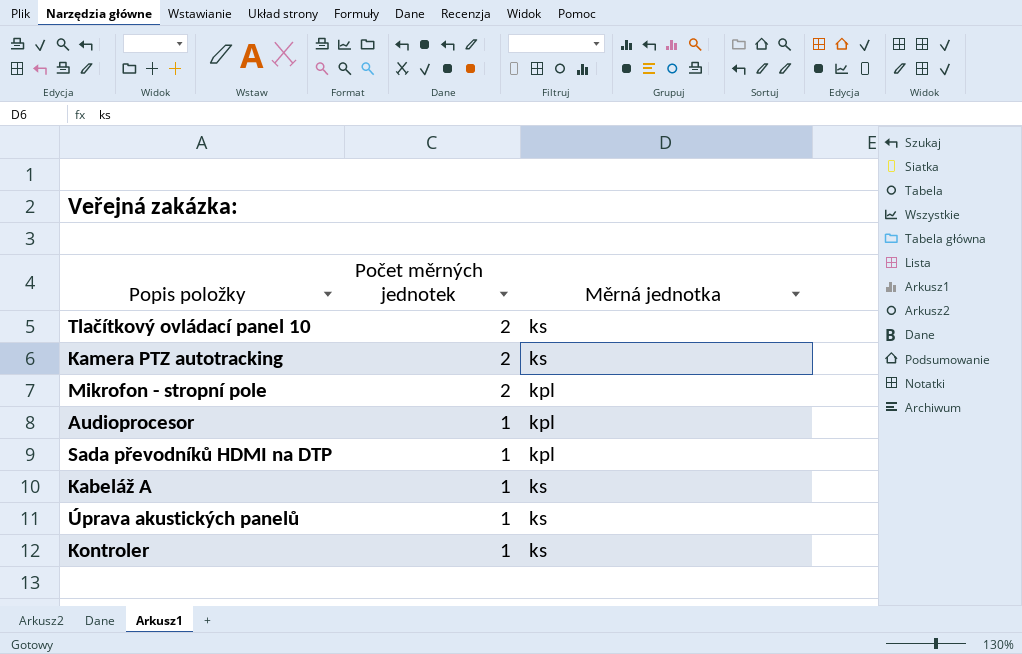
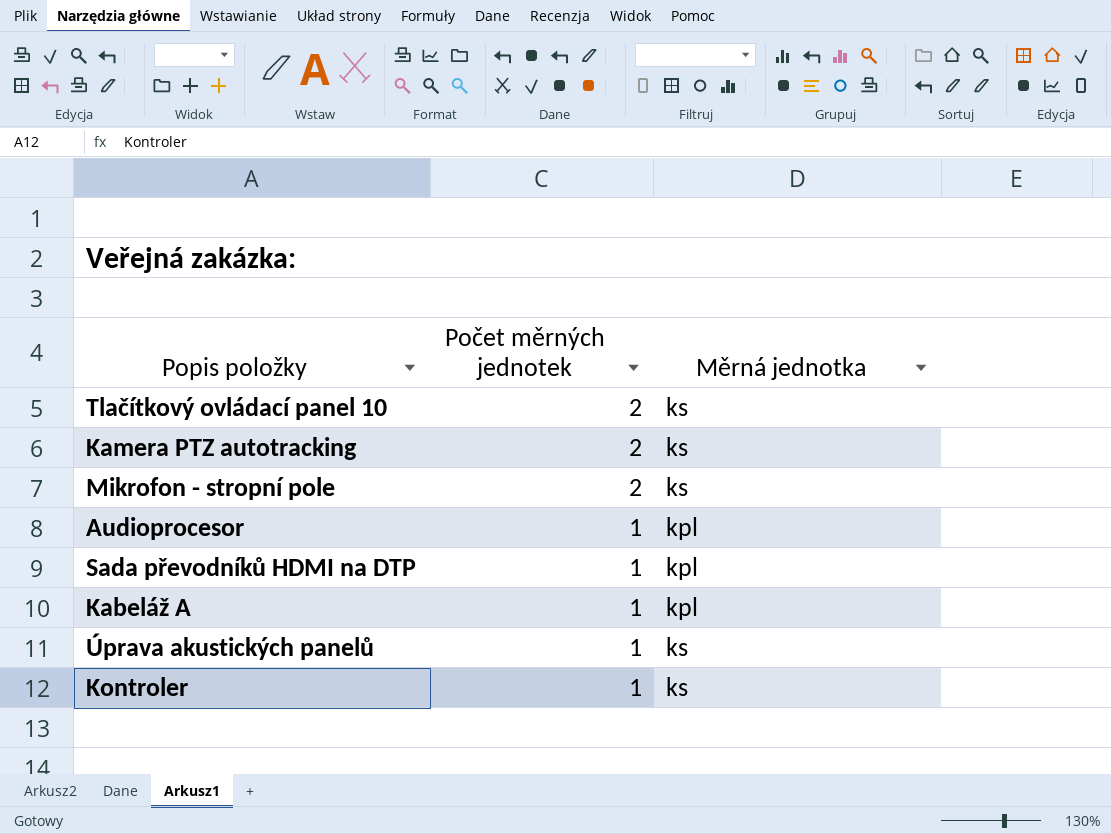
Mikrofon - stropní pole | Měrná jednotka: kpl -> ks
Kabeláž A | Měrná jednotka: ks -> kpl

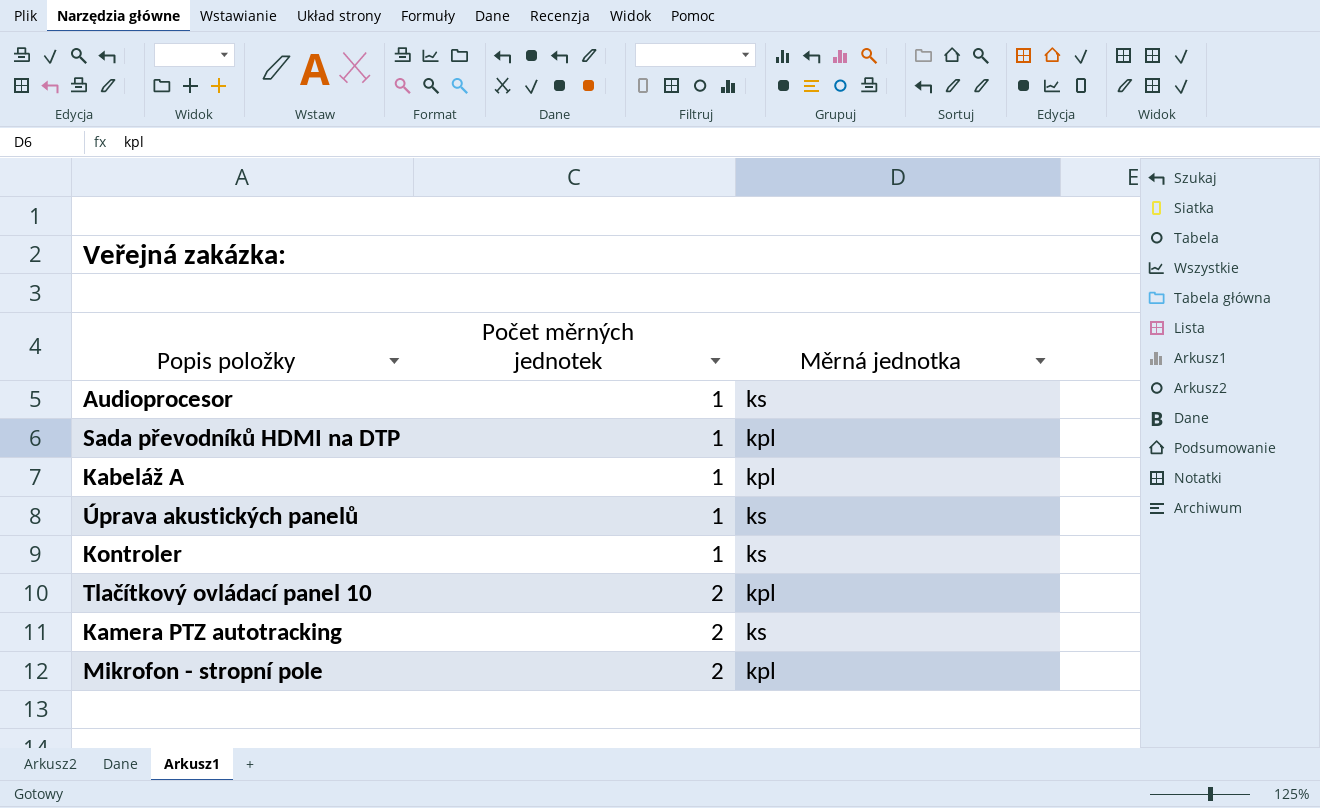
row order: Počet měrných jednotek descending -> Počet měrných jednotek ascending
Audioprocesor | Měrná jednotka: kpl -> ks
Tlačítkový ovládací panel 10 | Měrná jednotka: ks -> kpl
Mikrofon - stropní pole | Měrná jednotka: ks -> kpl

